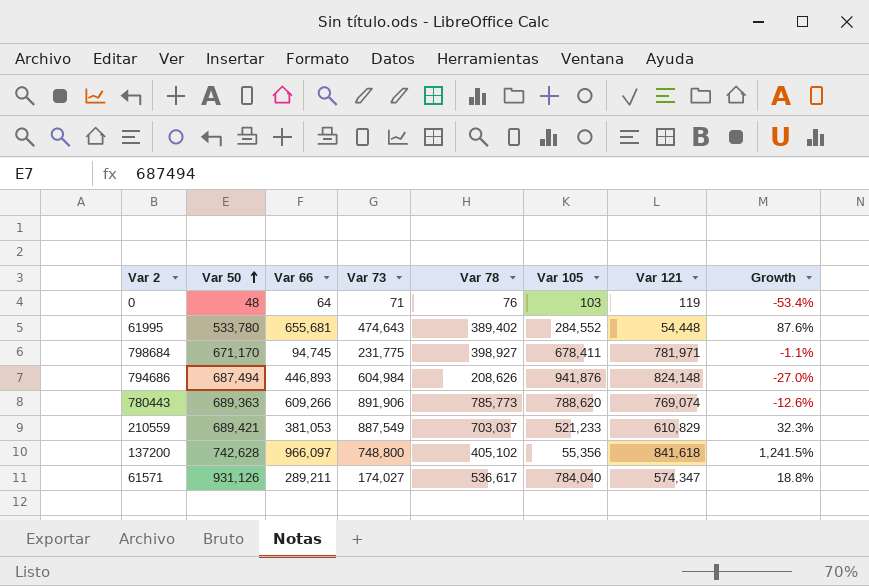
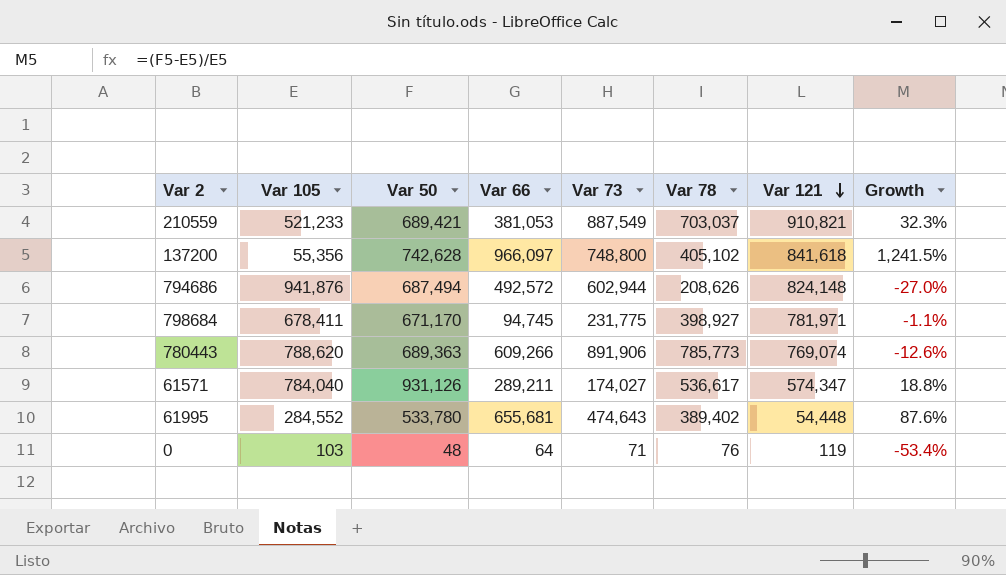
row order: Var 50 ascending -> Var 121 descending
column Var 105 | position: 6 -> 2
210559 | Var 121: 610,829 -> 910,821
794686 | Var 66: 446,893 -> 492,572
794686 | Var 73: 604,984 -> 602,944

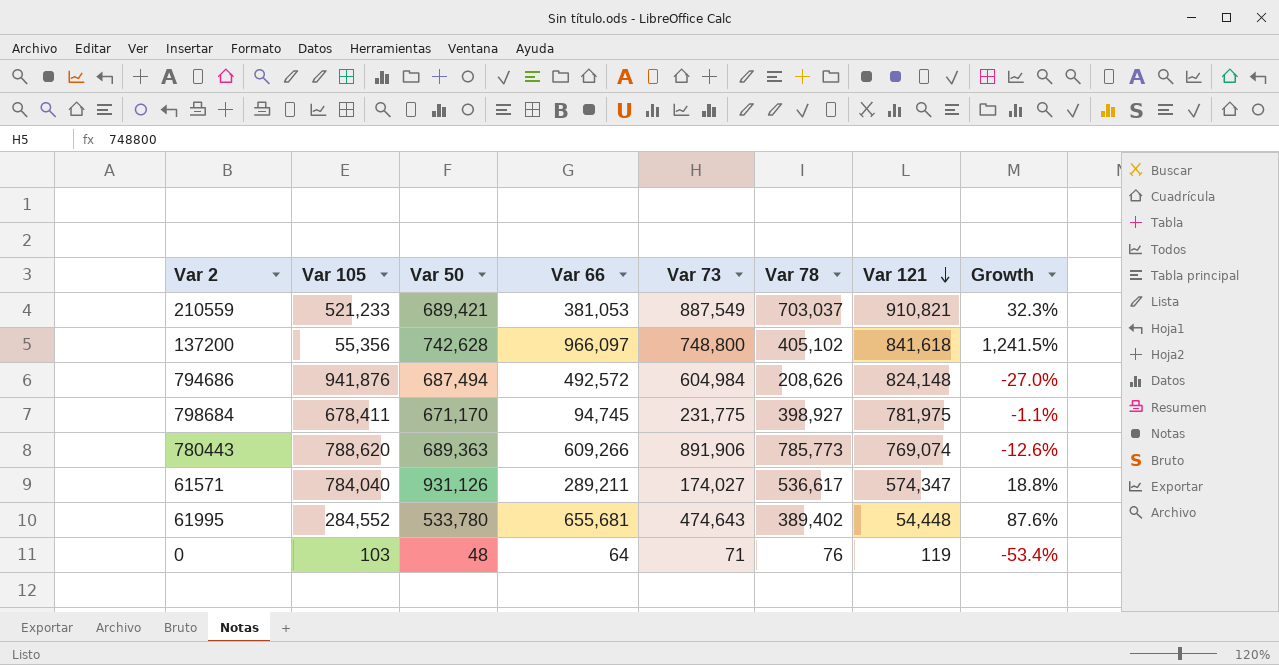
794686 | Var 73: 602,944 -> 604,984
798684 | Var 121: 781,971 -> 781,975

